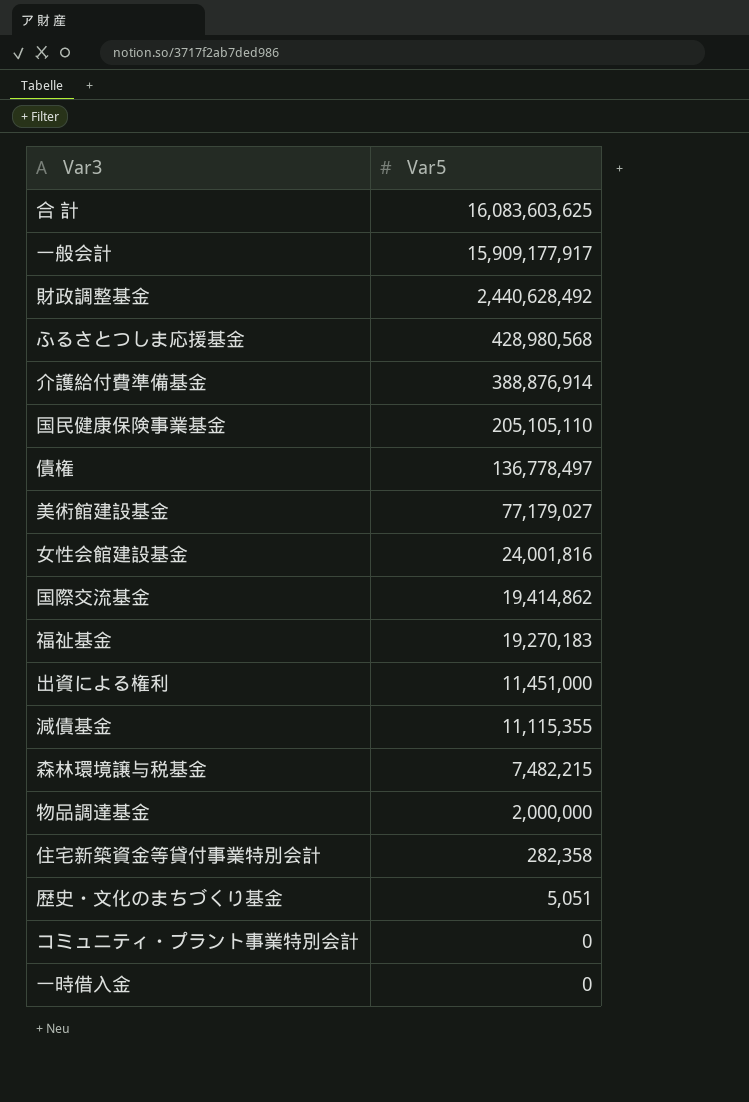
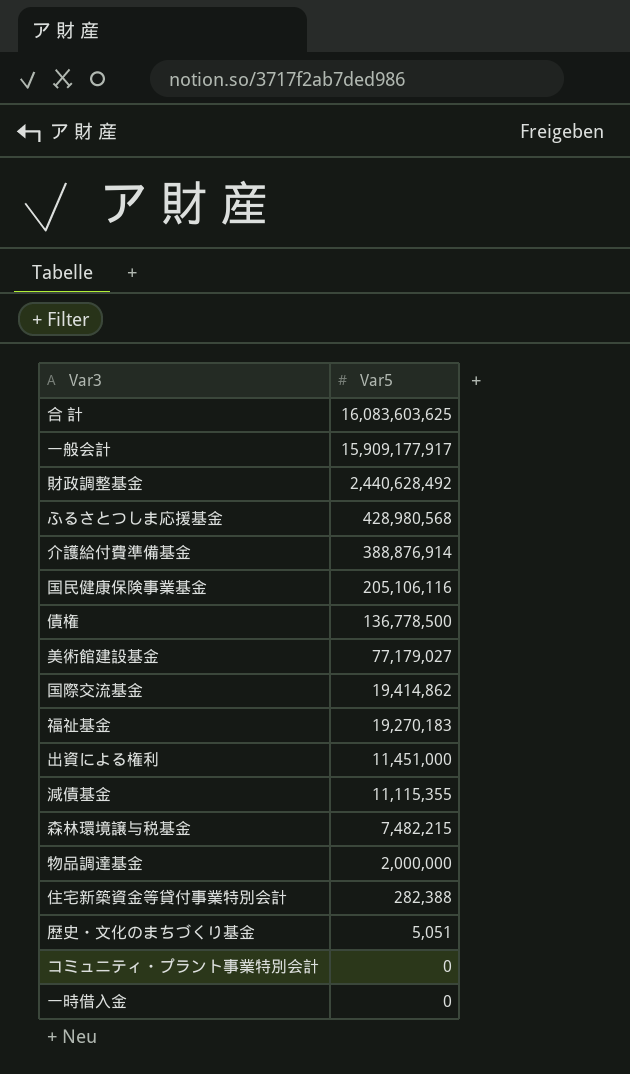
row 女性会館建設基金: 24,001,816 -> none
国民健康保険事業基金 | Var5: 205,105,110 -> 205,106,116
債権 | Var5: 136,778,497 -> 136,778,500
住宅新築資金等貸付事業特別会計 | Var5: 282,358 -> 282,388

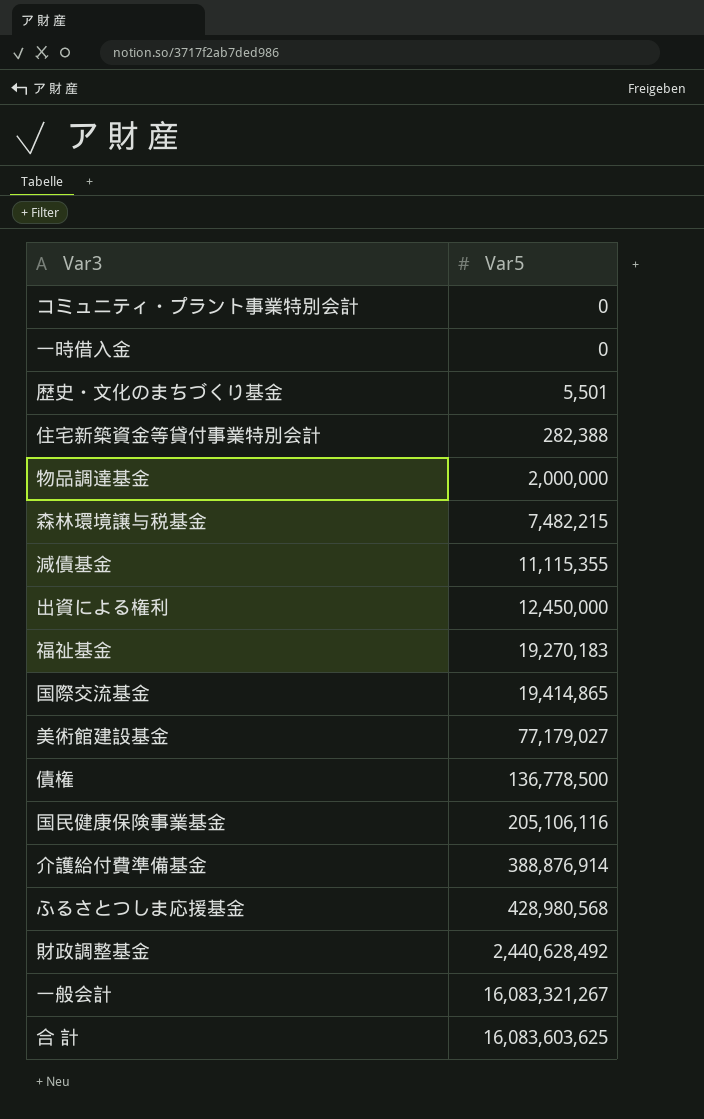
row order: Var5 descending -> Var5 ascending
歴史・文化のまちづくり基金 | Var5: 5,051 -> 5,501
出資による権利 | Var5: 11,451,000 -> 12,450,000
国際交流基金 | Var5: 19,414,862 -> 19,414,865
一般会計 | Var5: 15,909,177,917 -> 16,083,321,267

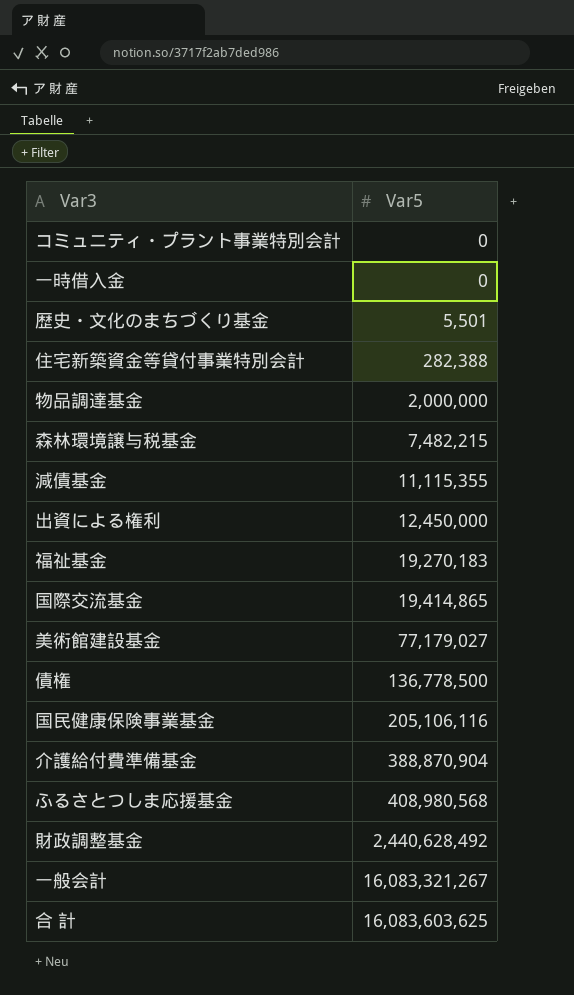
介護給付費準備基金 | Var5: 388,876,914 -> 388,870,904
ふるさとつしま応援基金 | Var5: 428,980,568 -> 408,980,568

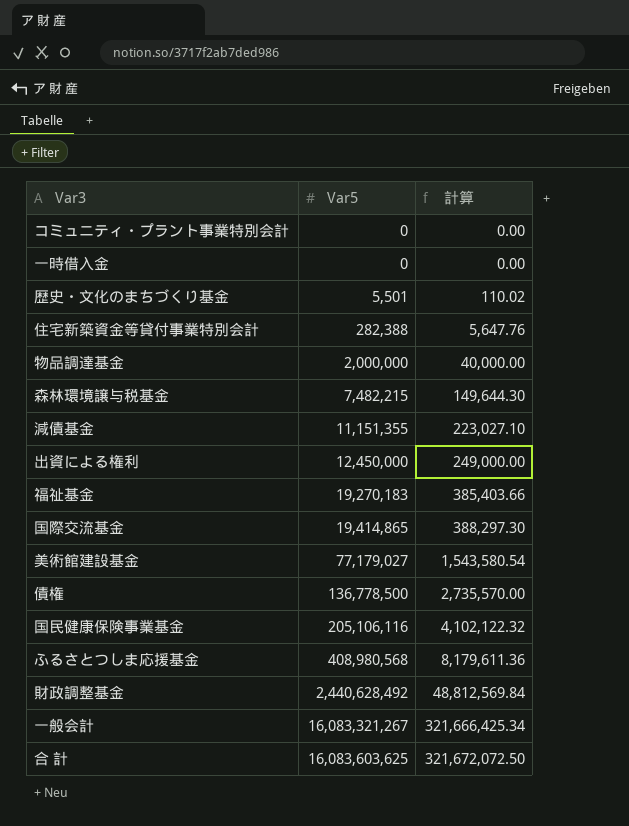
column 計算 | formula: none -> [Var5] * 0.02
row 介護給付費準備基金: 388,870,904 -> none
減債基金 | Var5: 11,115,355 -> 11,151,355

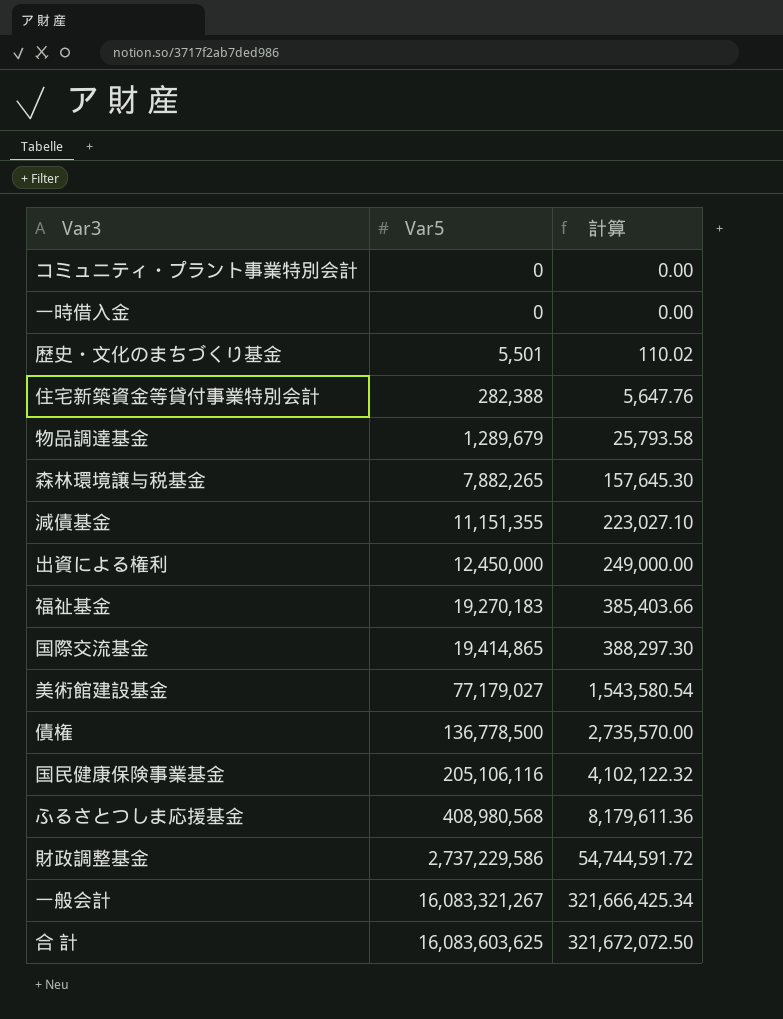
物品調達基金 | Var5: 2,000,000 -> 1,289,679
物品調達基金 | 計算: 40,000.00 -> 25,793.58
森林環境譲与税基金 | Var5: 7,482,215 -> 7,882,265
森林環境譲与税基金 | 計算: 149,644.30 -> 157,645.30
財政調整基金 | Var5: 2,440,628,492 -> 2,737,229,586
財政調整基金 | 計算: 48,812,569.84 -> 54,744,591.72

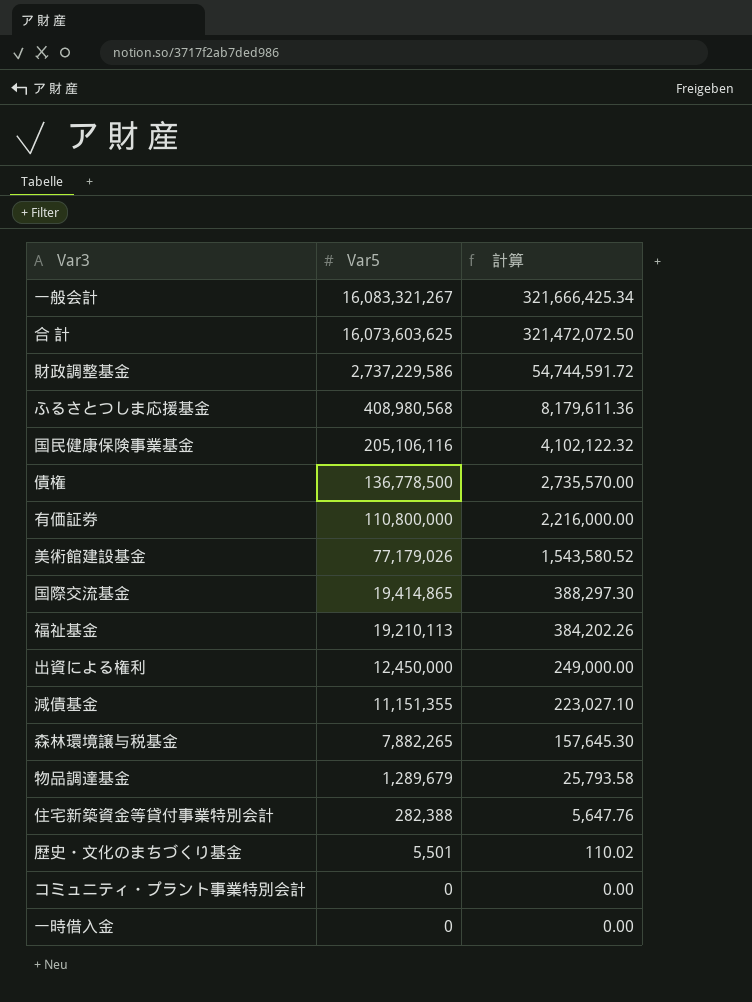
row order: Var5 ascending -> Var5 descending
合 計 | Var5: 16,083,603,625 -> 16,073,603,625
合 計 | 計算: 321,672,072.50 -> 321,472,072.50
row 有価証券: none -> 110,800,000 | 2,216,000.00
美術館建設基金 | Var5: 77,179,027 -> 77,179,026
美術館建設基金 | 計算: 1,543,580.54 -> 1,543,580.52
福祉基金 | Var5: 19,270,183 -> 19,210,113
福祉基金 | 計算: 385,403.66 -> 384,202.26

